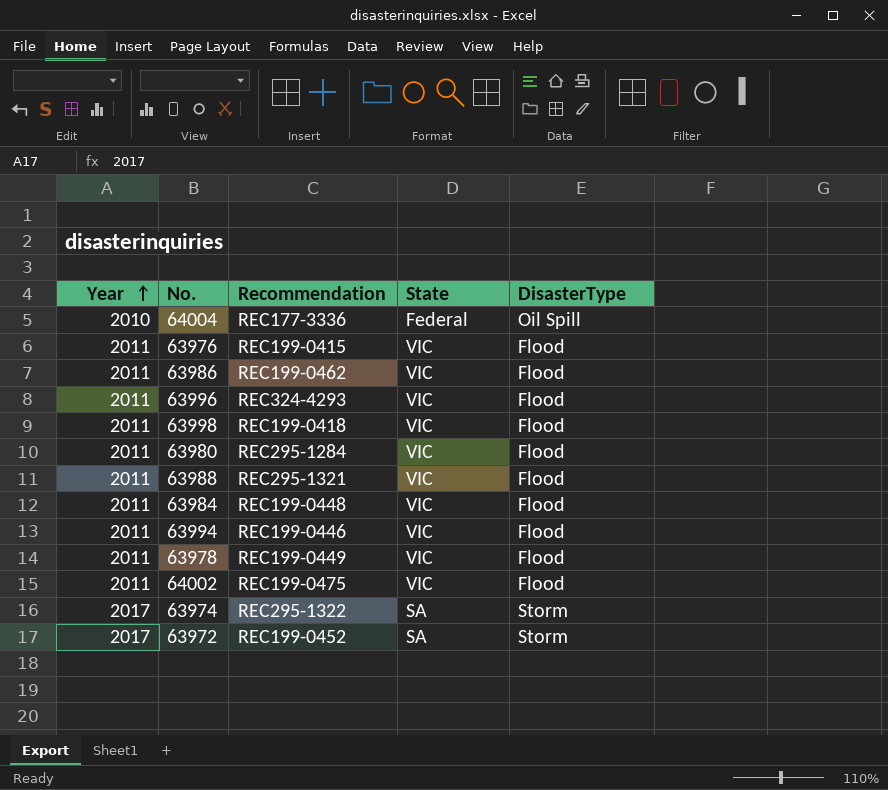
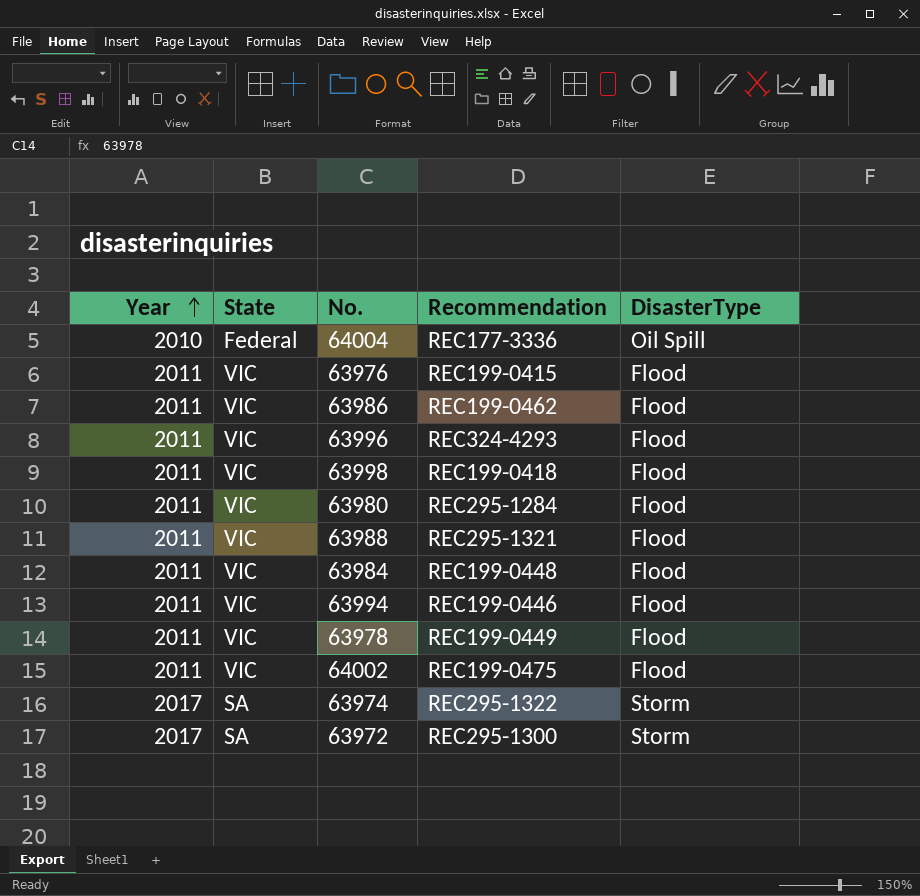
column State | position: 4 -> 2
63972 | Recommendation: REC199-0452 -> REC295-1300

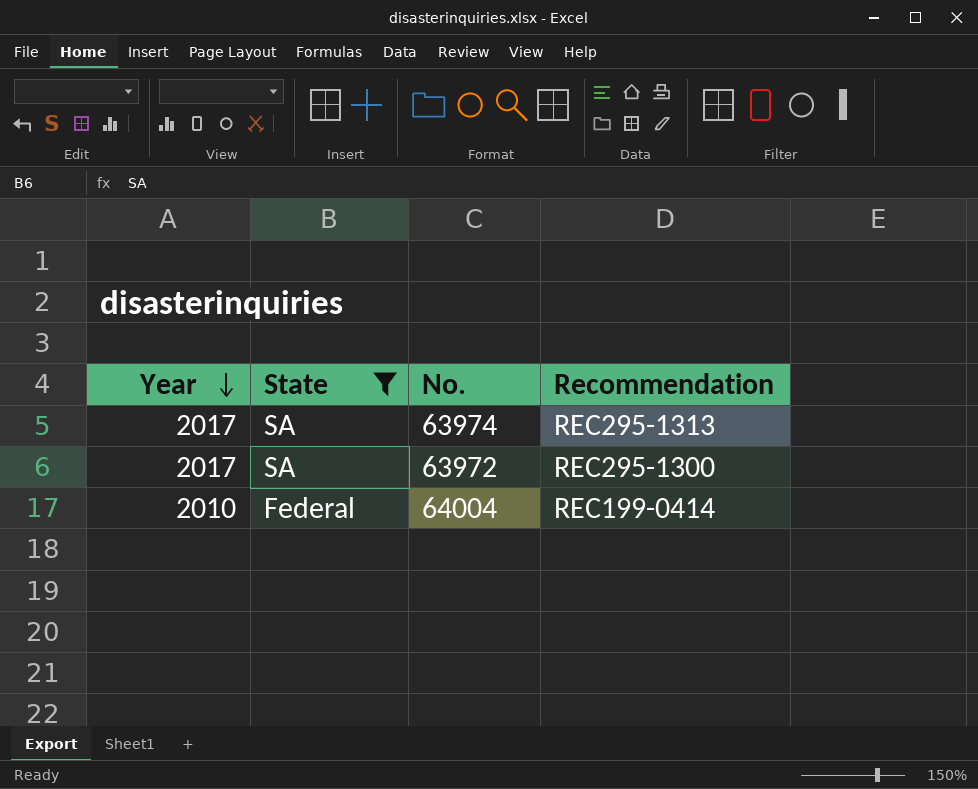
filter: none -> State != VIC
row order: Year ascending -> Year descending
column DisasterType | position: 5 -> none
63974 | Recommendation: REC295-1322 -> REC295-1313
64004 | Recommendation: REC177-3336 -> REC199-0414

